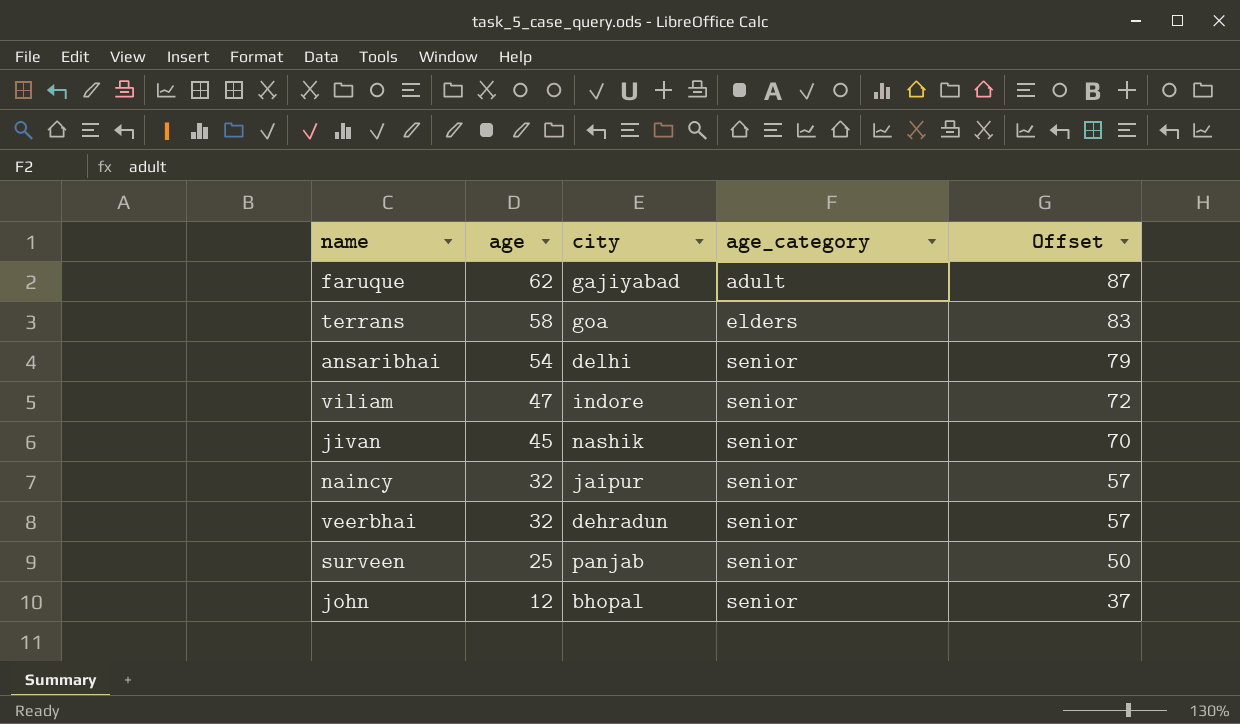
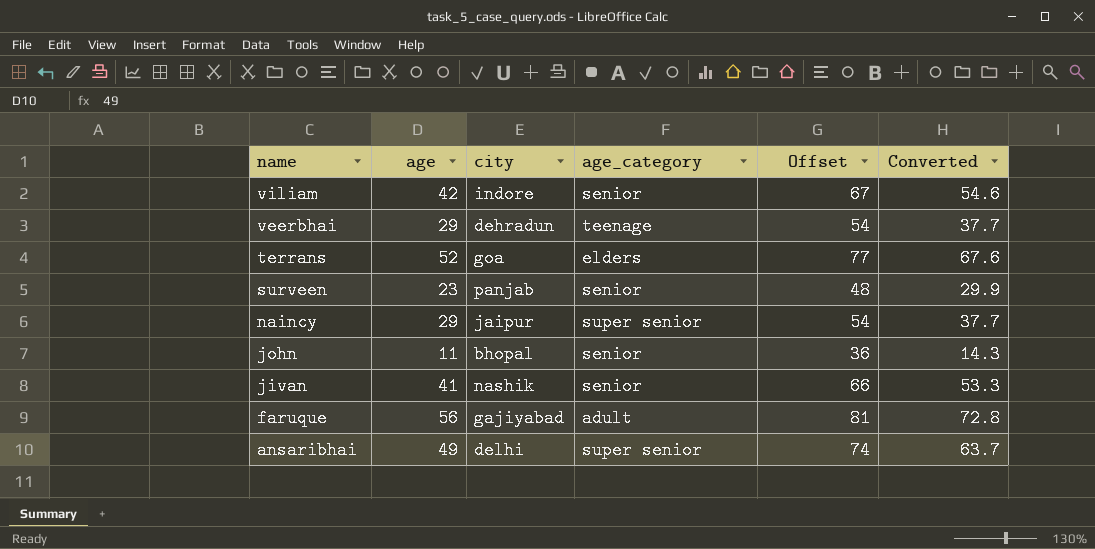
row order: age descending -> name descending
column Converted | formula: none -> [age] * 1.3
viliam | age: 47 -> 42
viliam | Offset: 72 -> 67
veerbhai | age: 32 -> 29
veerbhai | age_category: senior -> teenage
veerbhai | Offset: 57 -> 54
terrans | age: 58 -> 52
terrans | Offset: 83 -> 77
surveen | age: 25 -> 23
surveen | Offset: 50 -> 48
naincy | age: 32 -> 29
naincy | age_category: senior -> super senior
naincy | Offset: 57 -> 54
john | age: 12 -> 11
john | Offset: 37 -> 36
jivan | age: 45 -> 41
jivan | Offset: 70 -> 66
faruque | age: 62 -> 56
faruque | Offset: 87 -> 81
ansaribhai | age: 54 -> 49
ansaribhai | age_category: senior -> super senior
ansaribhai | Offset: 79 -> 74

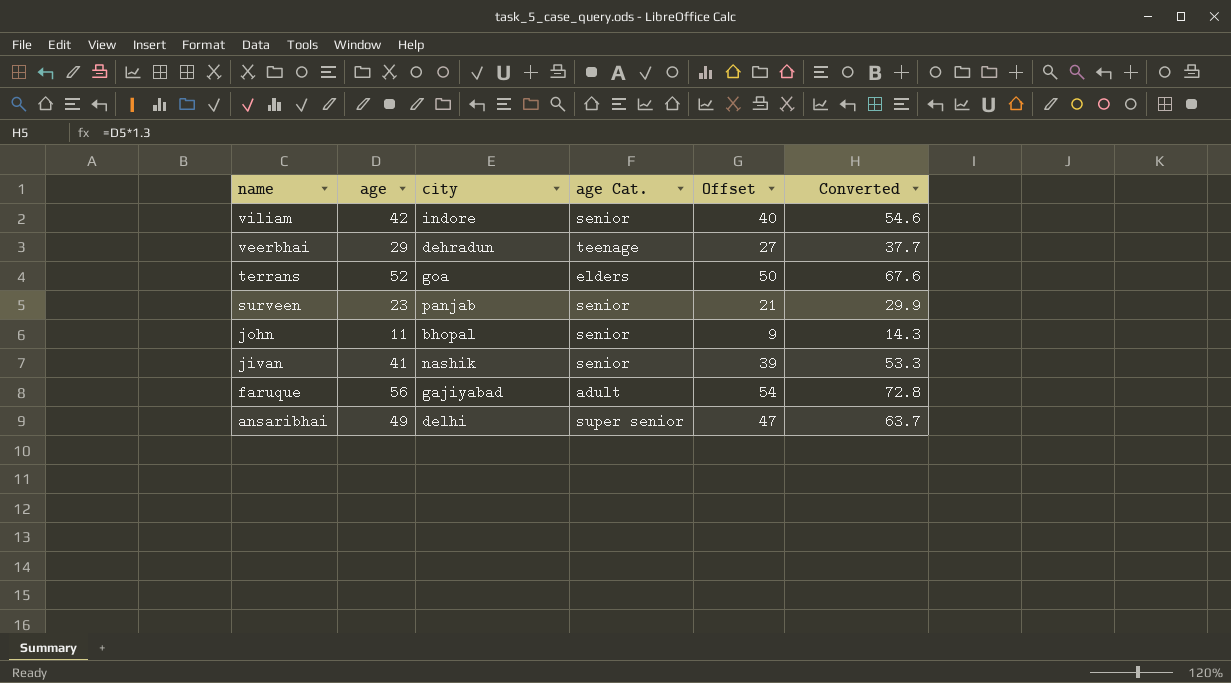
column name: age_category -> age Cat.
column Offset | formula: [age] + 25 -> [age] - 2
row naincy: 29 | jaipur | super senior | 54 | 37.7 -> none

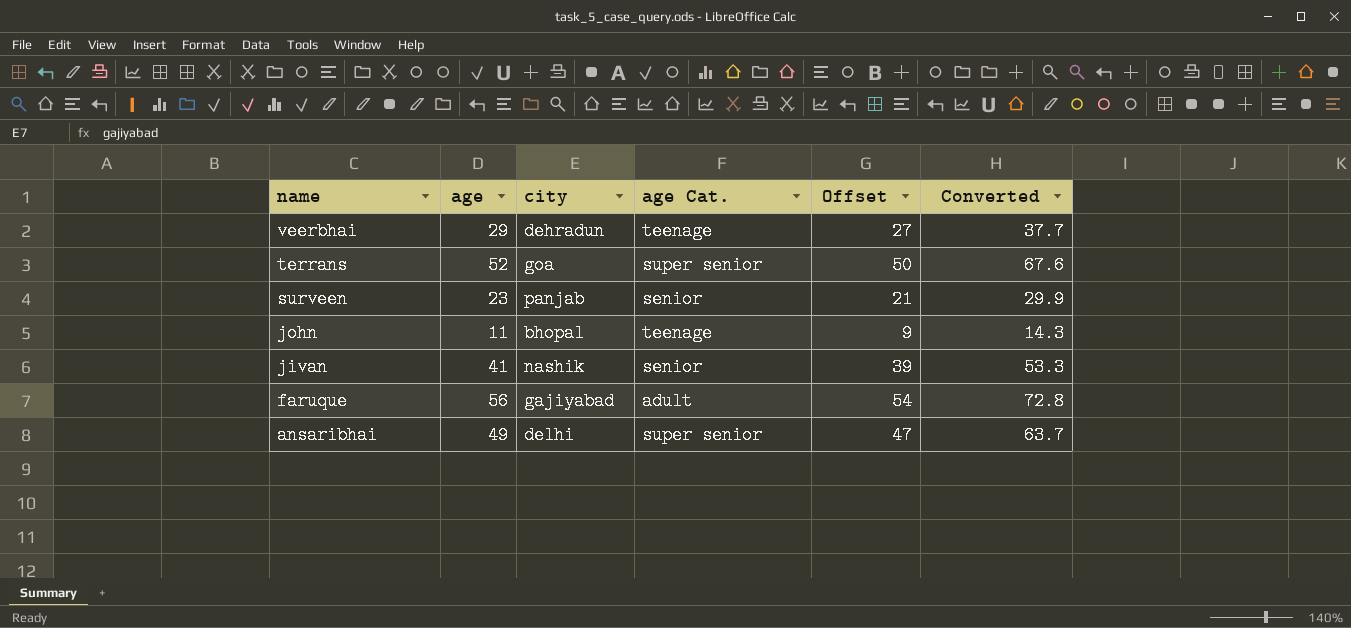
row viliam: 42 | indore | senior | 40 | 54.6 -> none
terrans | age Cat.: elders -> super senior
john | age Cat.: senior -> teenage

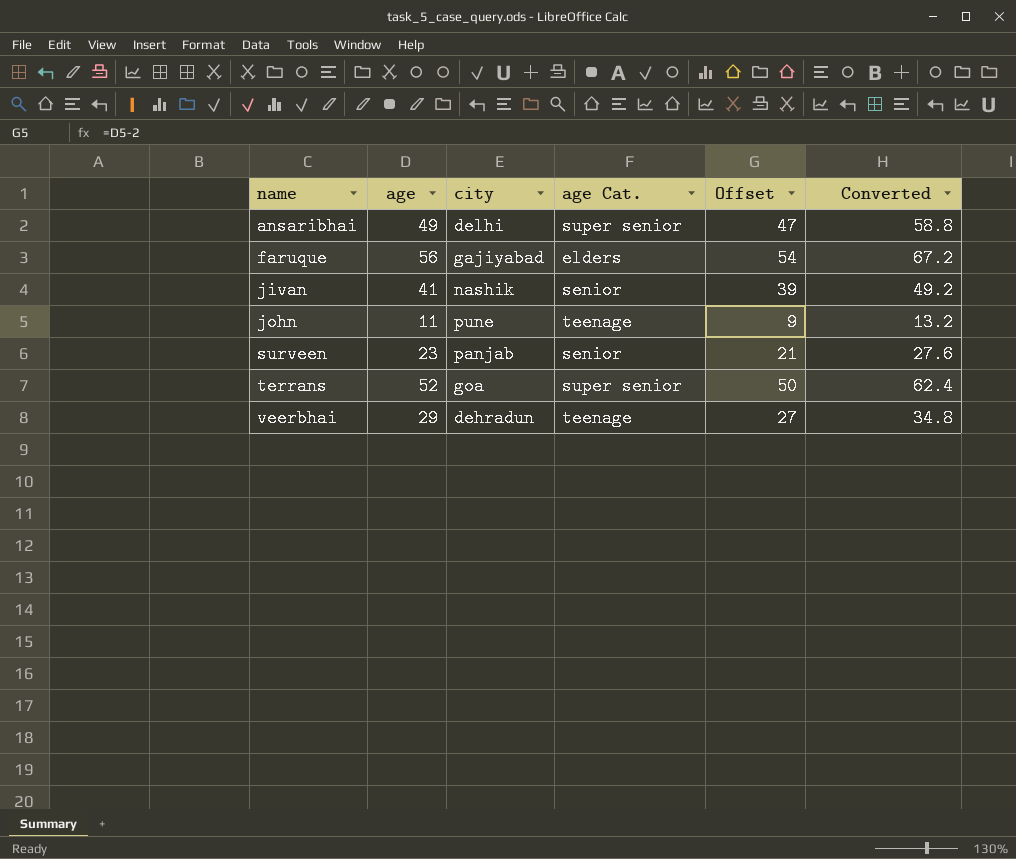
row order: name descending -> name ascending
column Converted | formula: [age] * 1.3 -> [age] * 1.2
faruque | age Cat.: adult -> elders
john | city: bhopal -> pune

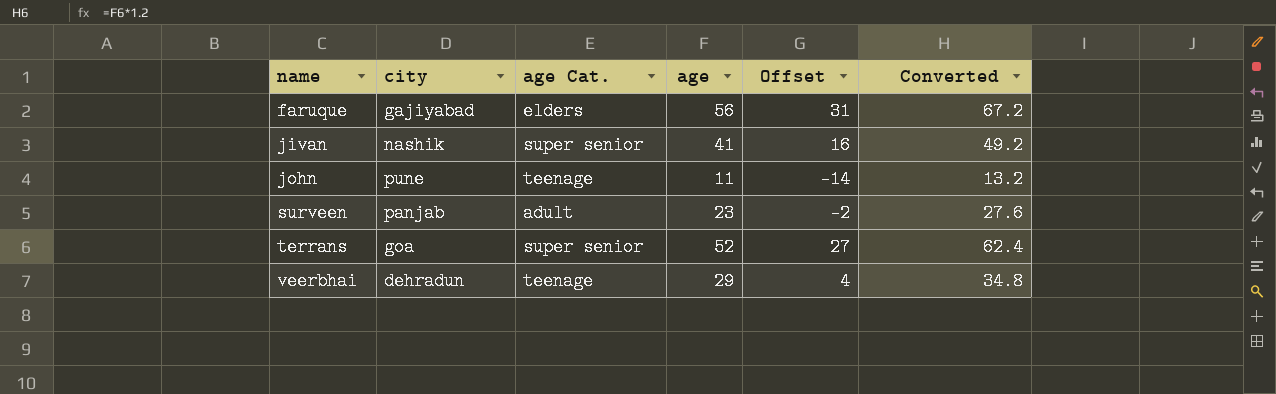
column age | position: 2 -> 4
column Offset | formula: [age] - 2 -> [age] - 25
row ansaribhai: 49 | delhi | super senior | 47 | 58.8 -> none
jivan | age Cat.: senior -> super senior
surveen | age Cat.: senior -> adult

